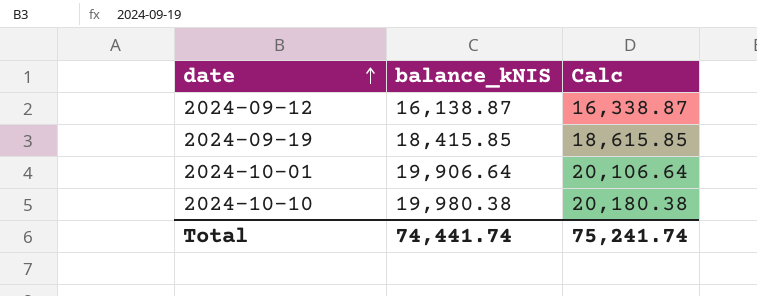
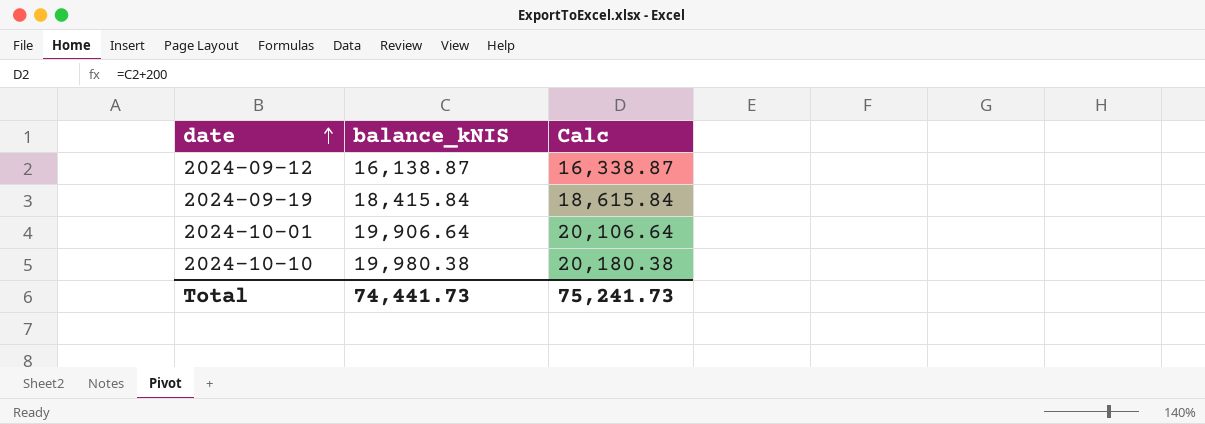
2024-09-19 | balance_kNIS: 18,415.85 -> 18,415.84
2024-09-19 | Calc: 18,615.85 -> 18,615.84
Total | balance_kNIS: 74,441.74 -> 74,441.73
Total | Calc: 75,241.74 -> 75,241.73

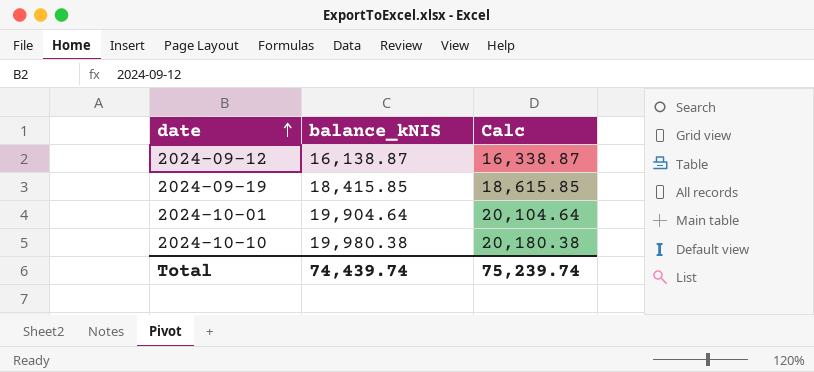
2024-09-19 | balance_kNIS: 18,415.84 -> 18,415.85
2024-09-19 | Calc: 18,615.84 -> 18,615.85
2024-10-01 | balance_kNIS: 19,906.64 -> 19,904.64
2024-10-01 | Calc: 20,106.64 -> 20,104.64
Total | balance_kNIS: 74,441.73 -> 74,439.74
Total | Calc: 75,241.73 -> 75,239.74

